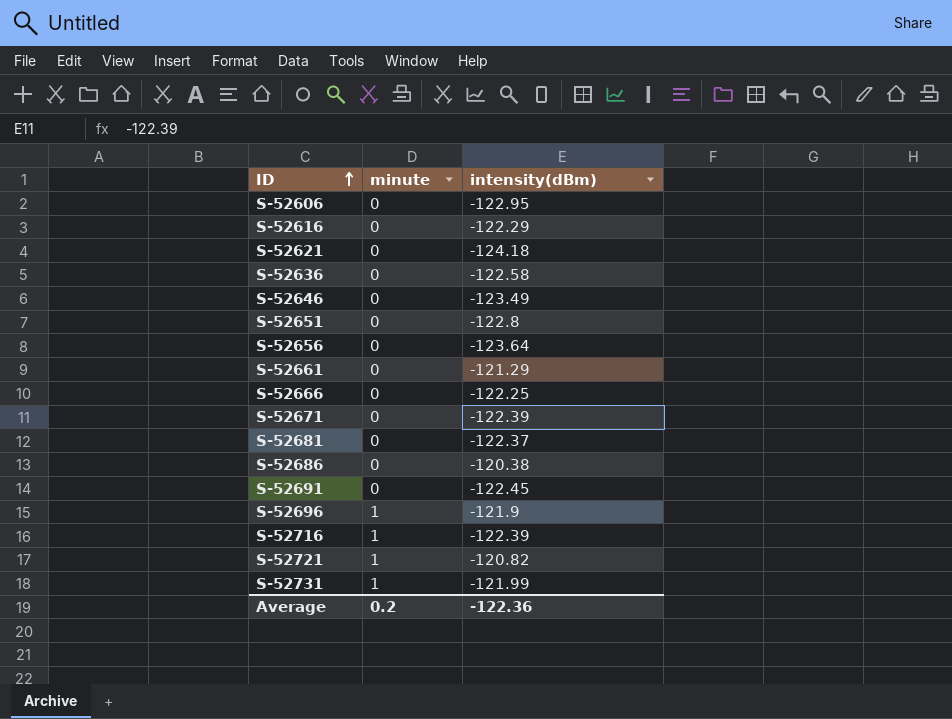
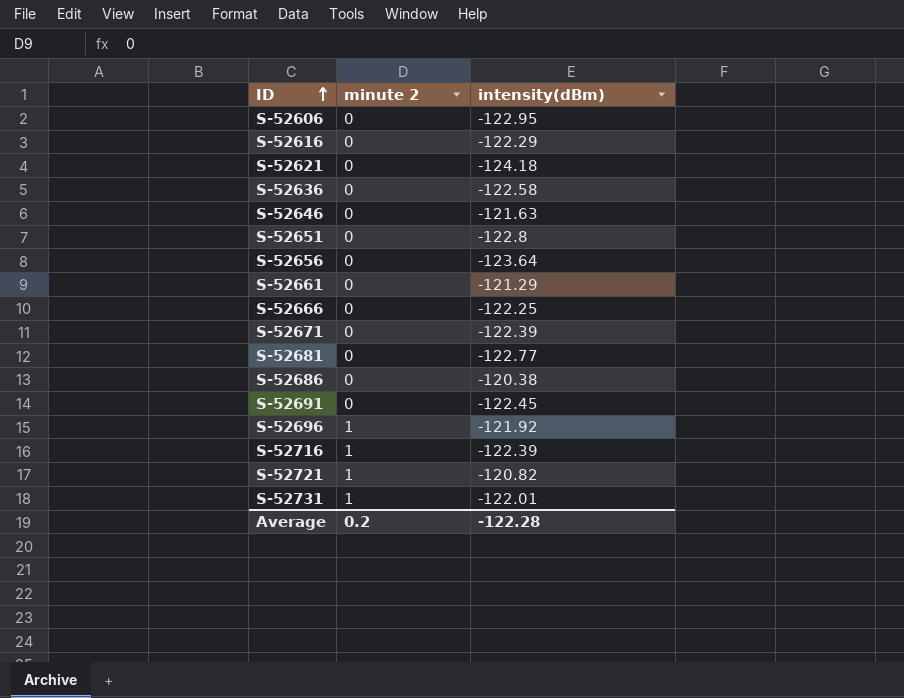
column name: minute -> minute 2
S-52646 | intensity(dBm): -123.49 -> -121.63
S-52681 | intensity(dBm): -122.37 -> -122.77
S-52696 | intensity(dBm): -121.9 -> -121.92
S-52731 | intensity(dBm): -121.99 -> -122.01
Average | intensity(dBm): -122.36 -> -122.28

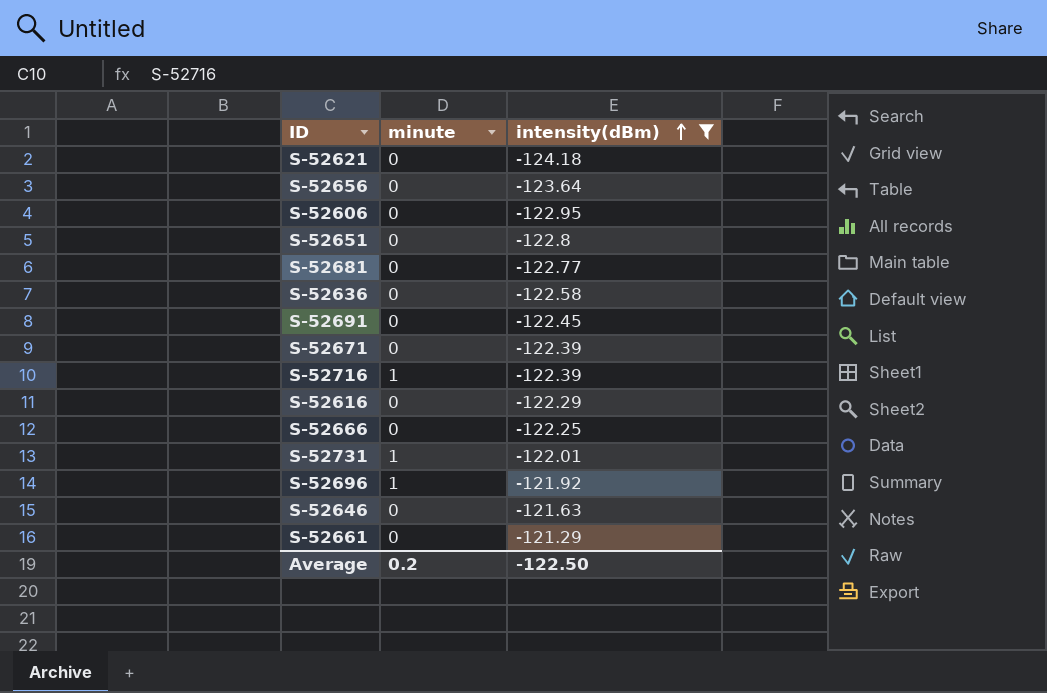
filter: none -> intensity(dBm) <= -121.29
row order: ID ascending -> intensity(dBm) ascending
column name: minute 2 -> minute
Average | intensity(dBm): -122.28 -> -122.50

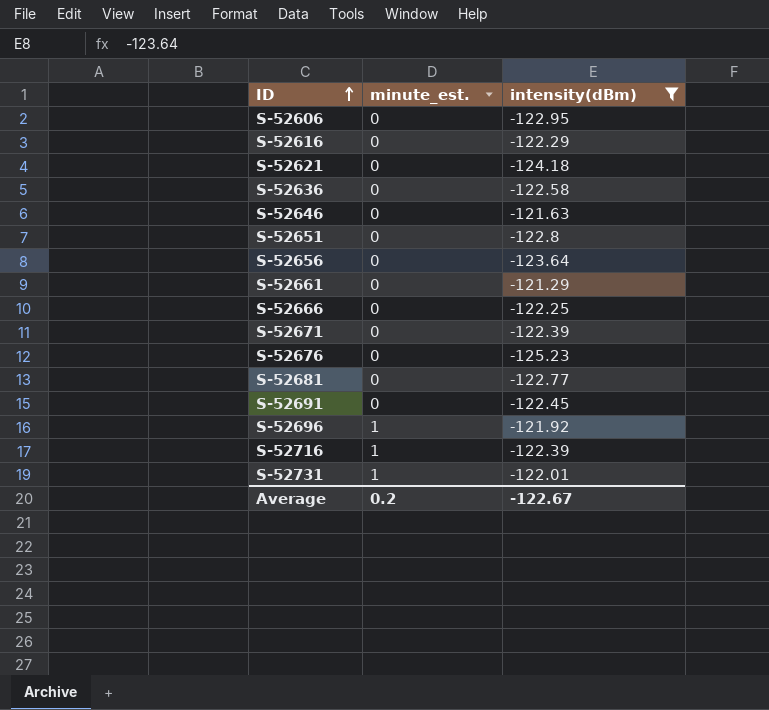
row order: intensity(dBm) ascending -> ID ascending
column name: minute -> minute_est.
row S-52676: none -> 0 | -125.23
Average | intensity(dBm): -122.50 -> -122.67

